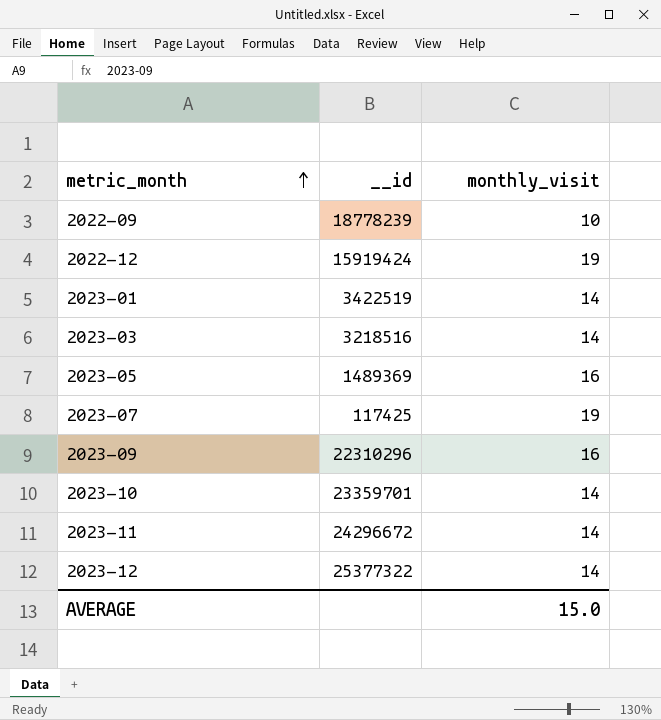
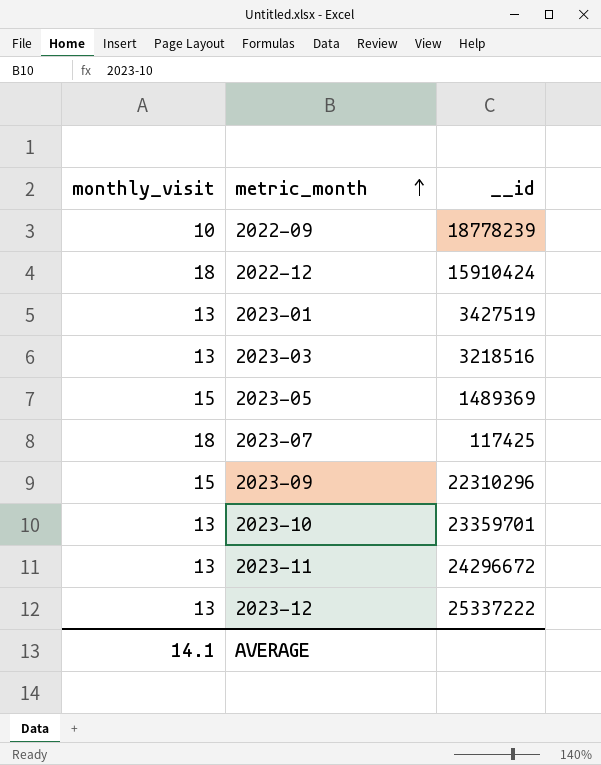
column monthly_visit | position: 3 -> 1
2022-12 | monthly_visit: 19 -> 18
2022-12 | __id: 15919424 -> 15910424
2023-01 | monthly_visit: 14 -> 13
2023-01 | __id: 3422519 -> 3427519
2023-03 | monthly_visit: 14 -> 13
2023-05 | monthly_visit: 16 -> 15
2023-07 | monthly_visit: 19 -> 18
2023-09 | monthly_visit: 16 -> 15
2023-10 | monthly_visit: 14 -> 13
2023-11 | monthly_visit: 14 -> 13
2023-12 | monthly_visit: 14 -> 13
2023-12 | __id: 25377322 -> 25337222
AVERAGE | monthly_visit: 15.0 -> 14.1

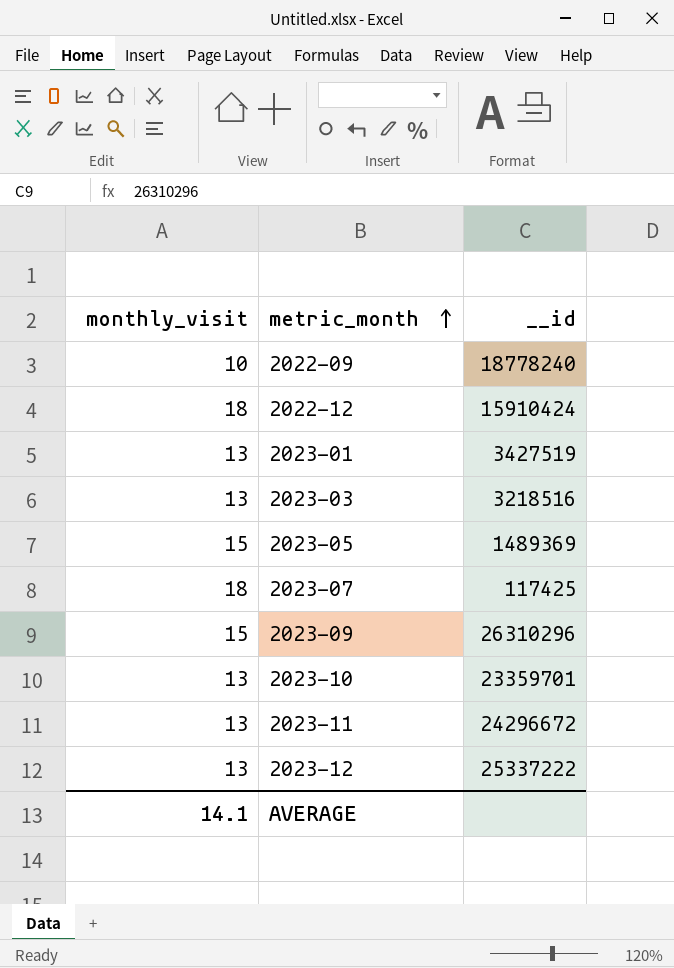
2022-09 | __id: 18778239 -> 18778240
2023-09 | __id: 22310296 -> 26310296

